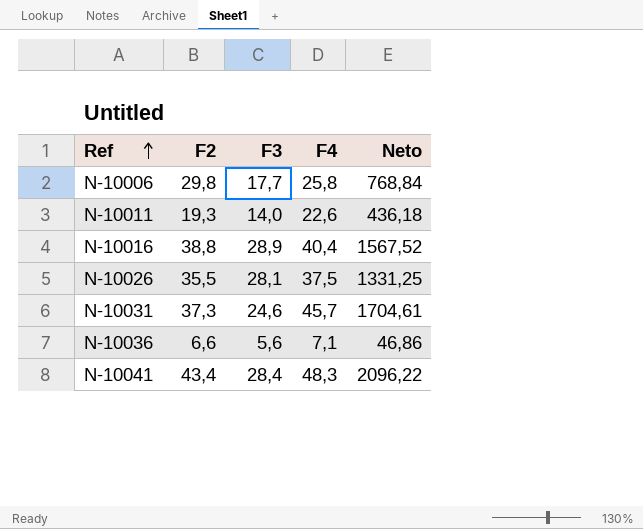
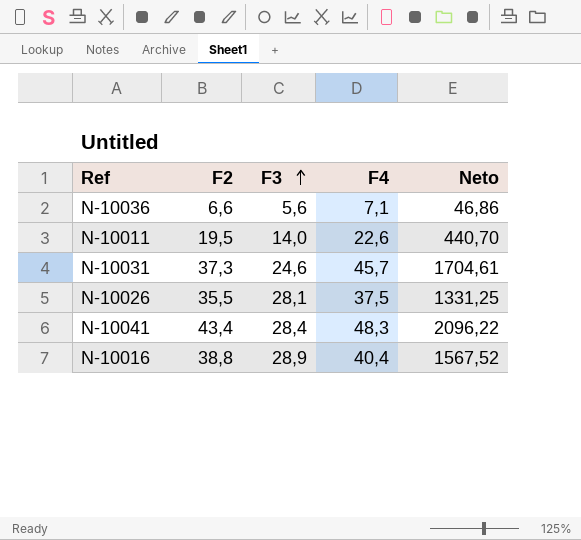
row order: Ref ascending -> F3 ascending
row N-10006: 29,8 | 17,7 | 25,8 | 768,84 -> none
N-10011 | F2: 19,3 -> 19,5
N-10011 | Neto: 436,18 -> 440,70

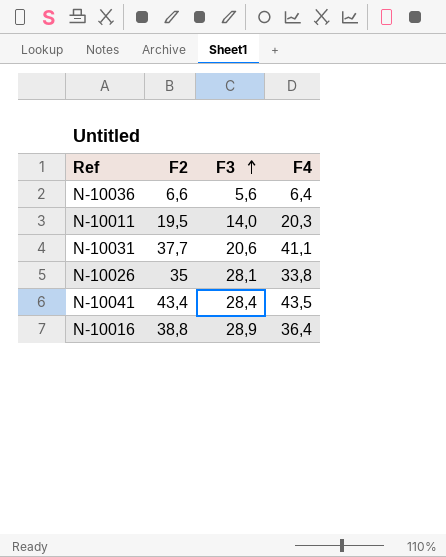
column Neto | formula: [F2] * [F4] -> none
N-10036 | F4: 7,1 -> 6,4
N-10011 | F4: 22,6 -> 20,3
N-10031 | F2: 37,3 -> 37,7
N-10031 | F3: 24,6 -> 20,6
N-10031 | F4: 45,7 -> 41,1
N-10026 | F2: 35,5 -> 35
N-10026 | F4: 37,5 -> 33,8
N-10041 | F4: 48,3 -> 43,5
N-10016 | F4: 40,4 -> 36,4

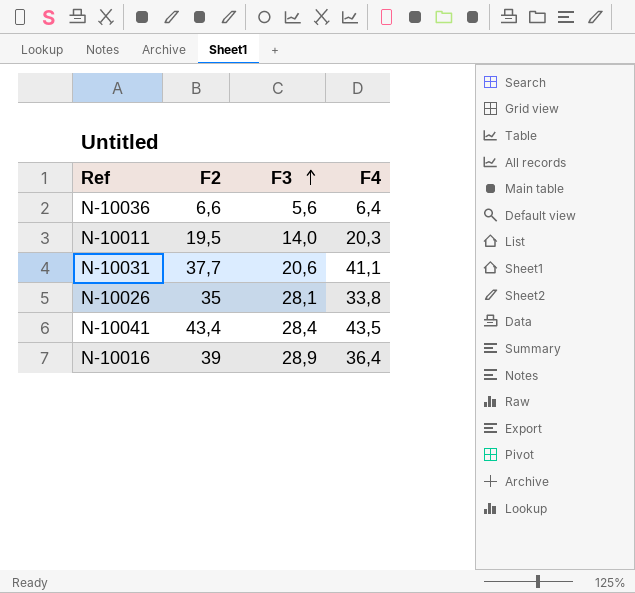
N-10016 | F2: 38,8 -> 39

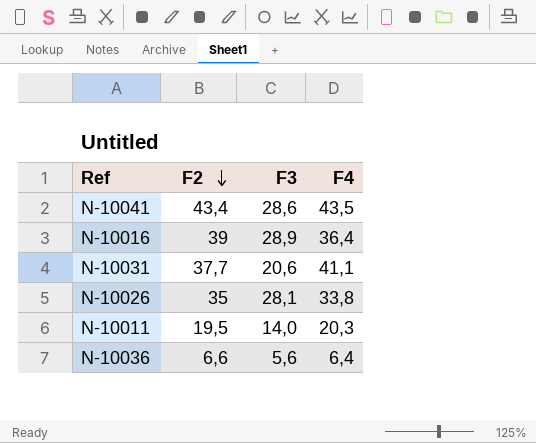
row order: F3 ascending -> F2 descending
N-10041 | F3: 28,4 -> 28,6

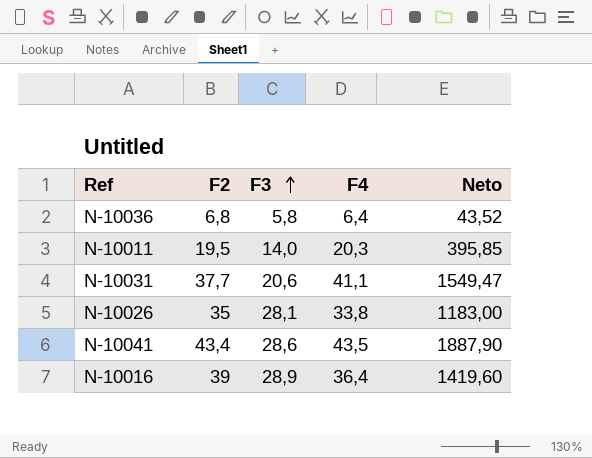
row order: F2 descending -> F3 ascending
column Neto | formula: none -> [F2] * [F4]
N-10036 | F2: 6,6 -> 6,8
N-10036 | F3: 5,6 -> 5,8

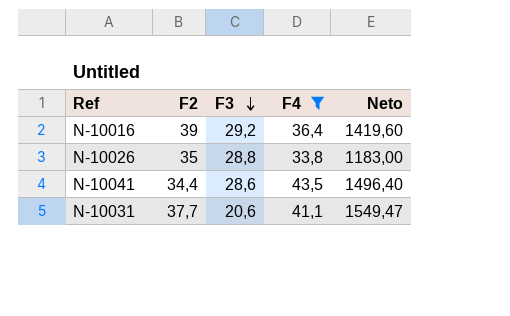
filter: none -> F4 >= 33,8
row order: F3 ascending -> F3 descending
N-10016 | F3: 28,9 -> 29,2
N-10026 | F3: 28,1 -> 28,8
N-10041 | F2: 43,4 -> 34,4
N-10041 | Neto: 1887,90 -> 1496,40

